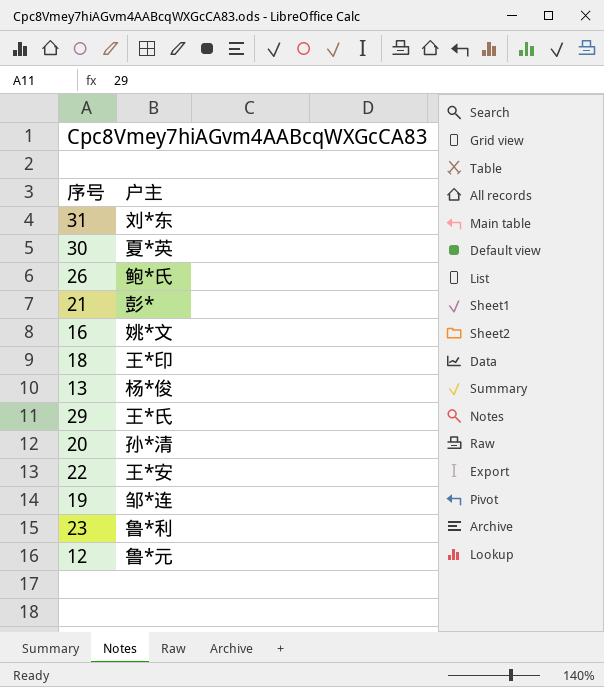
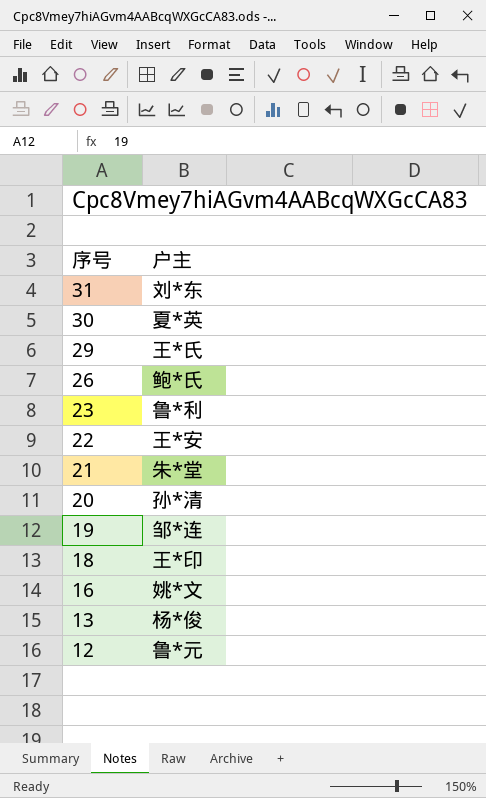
row order: none -> 序号 descending
21 | 户主: 彭* -> 朱*堂

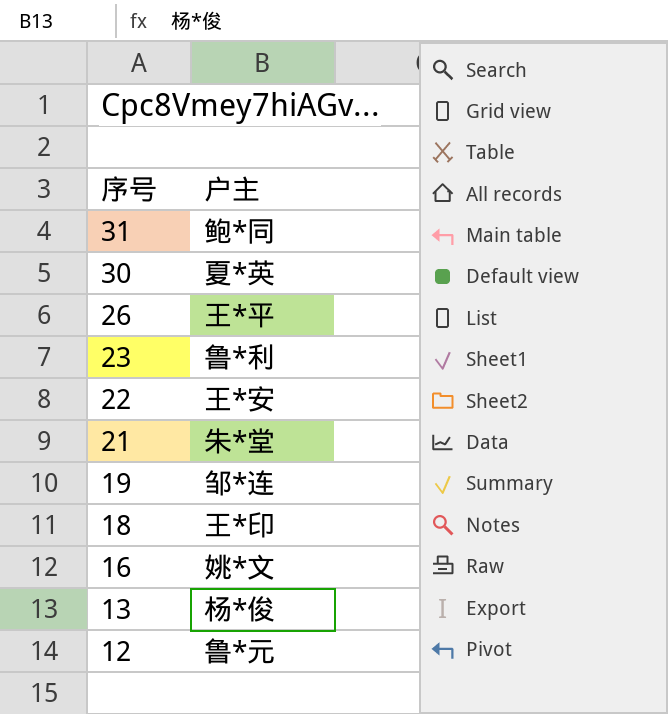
row 29: 王*氏 -> none
row 20: 孙*清 -> none
31 | 户主: 刘*东 -> 鲍*同
26 | 户主: 鲍*氏 -> 王*平

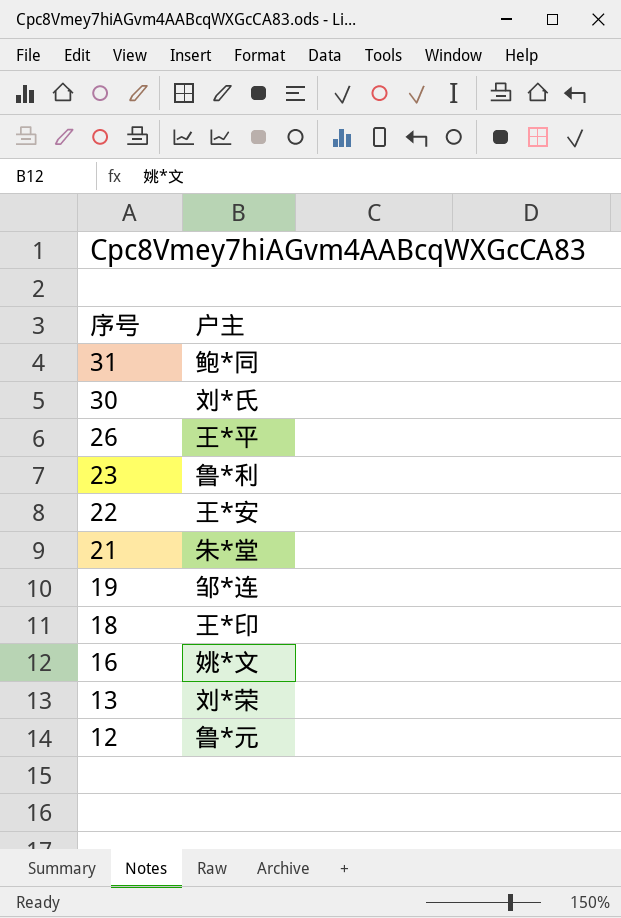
30 | 户主: 夏*英 -> 刘*氏
13 | 户主: 杨*俊 -> 刘*荣

